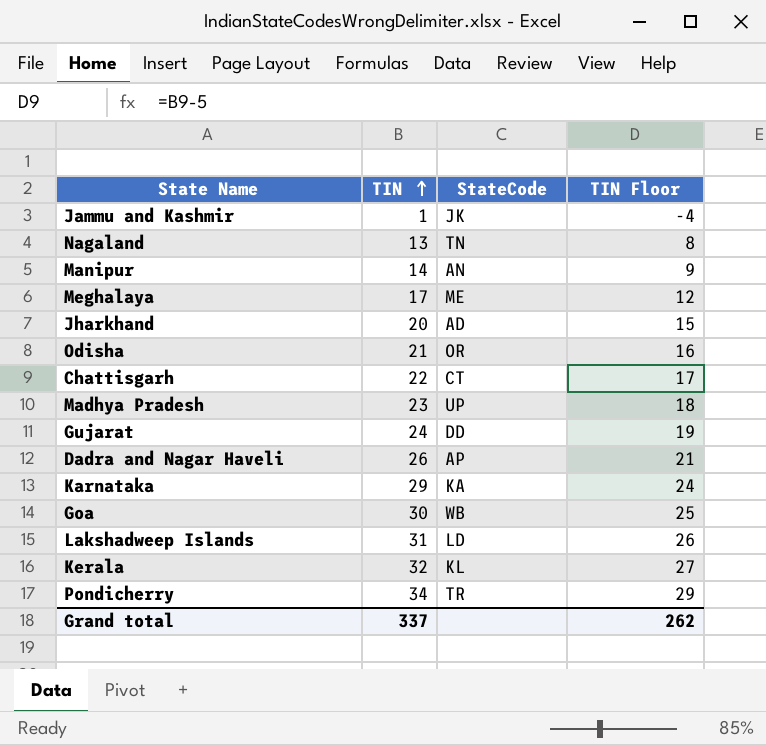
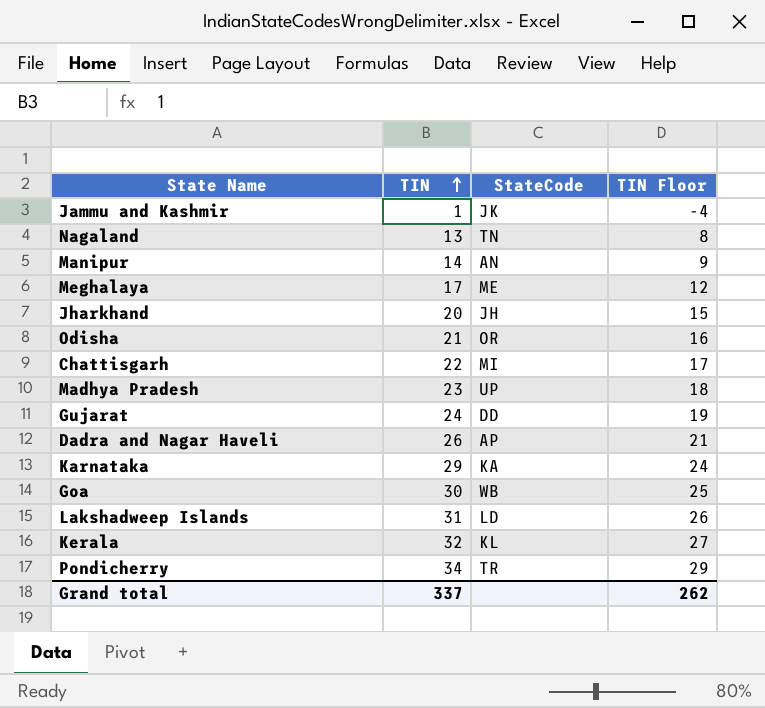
Jharkhand | StateCode: AD -> JH
Chattisgarh | StateCode: CT -> MI

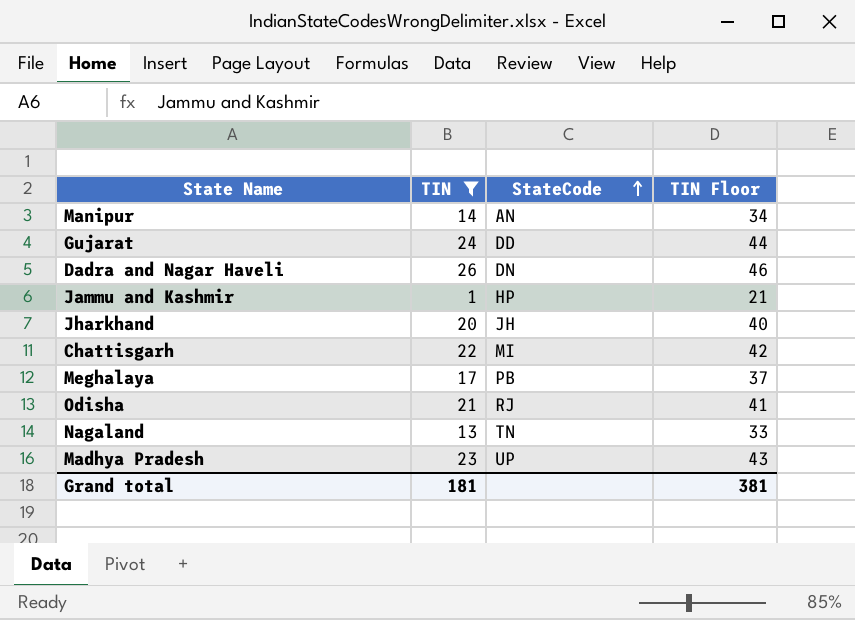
filter: none -> TIN <= 26
row order: TIN ascending -> StateCode ascending
column TIN Floor | formula: [TIN] - 5 -> [TIN] + 20
Dadra and Nagar Haveli | StateCode: AP -> DN
Jammu and Kashmir | StateCode: JK -> HP
Meghalaya | StateCode: ME -> PB
Odisha | StateCode: OR -> RJ
Grand total | TIN: 337 -> 181
Grand total | TIN Floor: 262 -> 381

